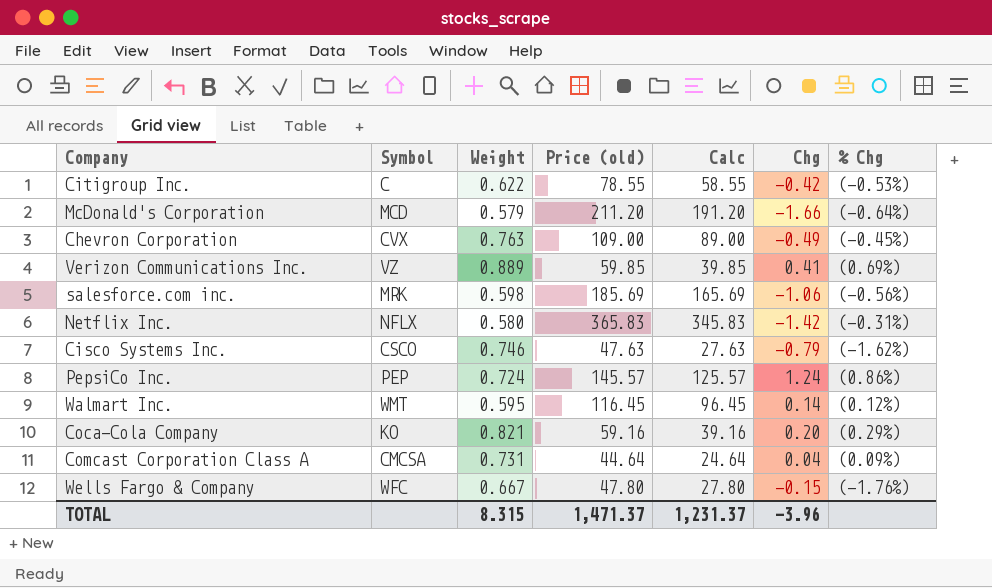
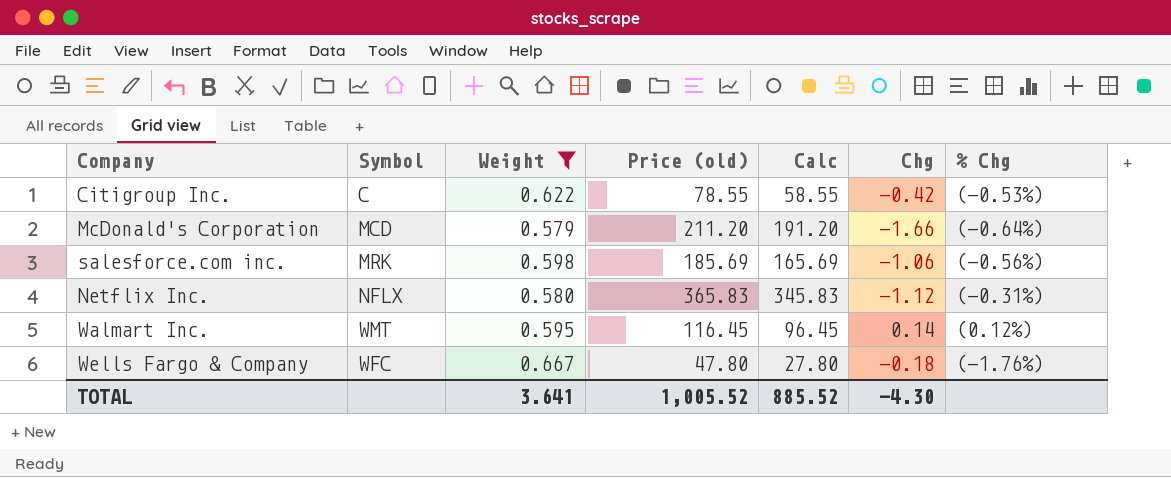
filter: none -> Weight <= 0.667
Netflix Inc. | Chg: -1.42 -> -1.12
Wells Fargo & Company | Chg: -0.15 -> -0.18
TOTAL | Weight: 8.315 -> 3.641
TOTAL | Price (old): 1,471.37 -> 1,005.52
TOTAL | Calc: 1,231.37 -> 885.52
TOTAL | Chg: -3.96 -> -4.30

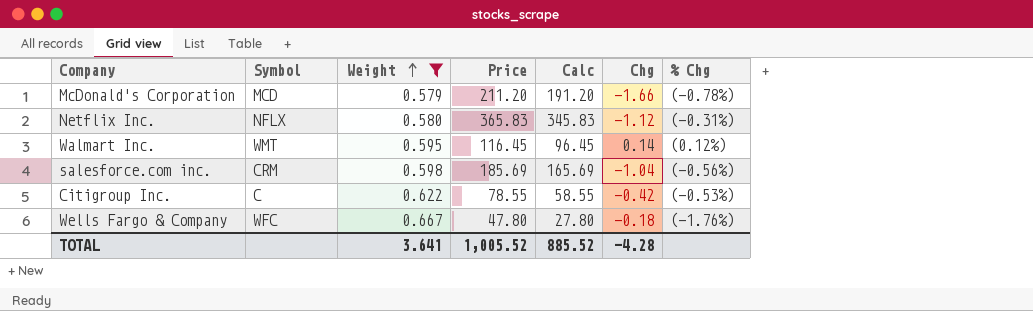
row order: none -> Weight ascending
column name: Price (old) -> Price
McDonald's Corporation | % Chg: (-0.64%) -> (-0.78%)
salesforce.com inc. | Symbol: MRK -> CRM
salesforce.com inc. | Chg: -1.06 -> -1.04
TOTAL | Chg: -4.30 -> -4.28

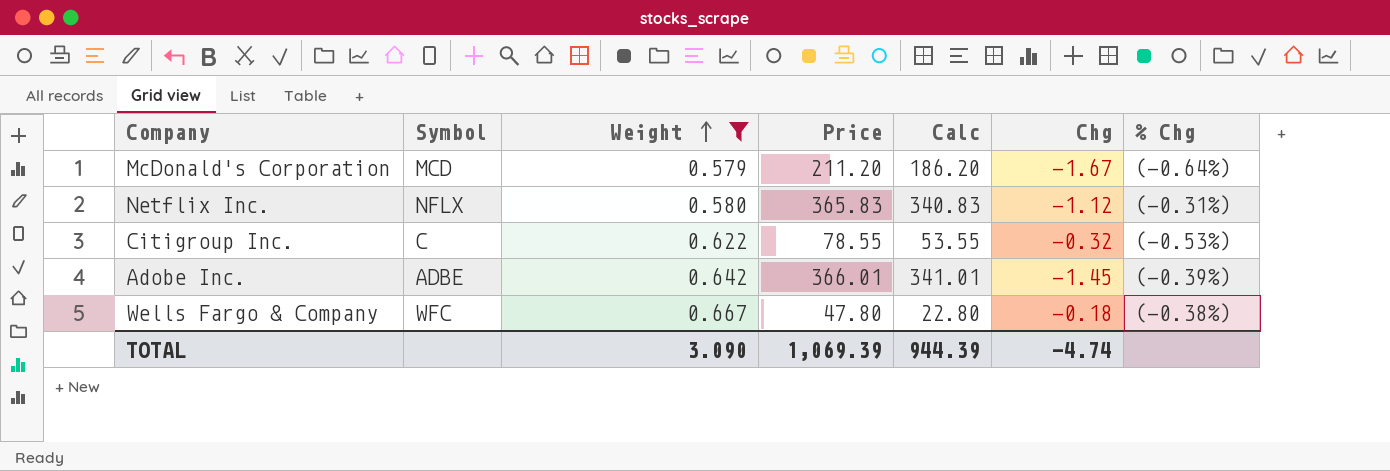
column Calc | formula: [Price] - 20 -> [Price] - 25
row Walmart Inc.: WMT | 0.595 | 116.45 | 96.45 | 0.14 | (0.12%) -> none
row salesforce.com inc.: CRM | 0.598 | 185.69 | 165.69 | -1.04 | (-0.56%) -> none
McDonald's Corporation | Chg: -1.66 -> -1.67
McDonald's Corporation | % Chg: (-0.78%) -> (-0.64%)
Citigroup Inc. | Chg: -0.42 -> -0.32
row Adobe Inc.: none -> ADBE | 0.642 | 366.01 | 341.01 | -1.45 | (-0.39%)
Wells Fargo & Company | % Chg: (-1.76%) -> (-0.38%)
TOTAL | Weight: 3.641 -> 3.090
TOTAL | Price: 1,005.52 -> 1,069.39
TOTAL | Calc: 885.52 -> 944.39
TOTAL | Chg: -4.28 -> -4.74

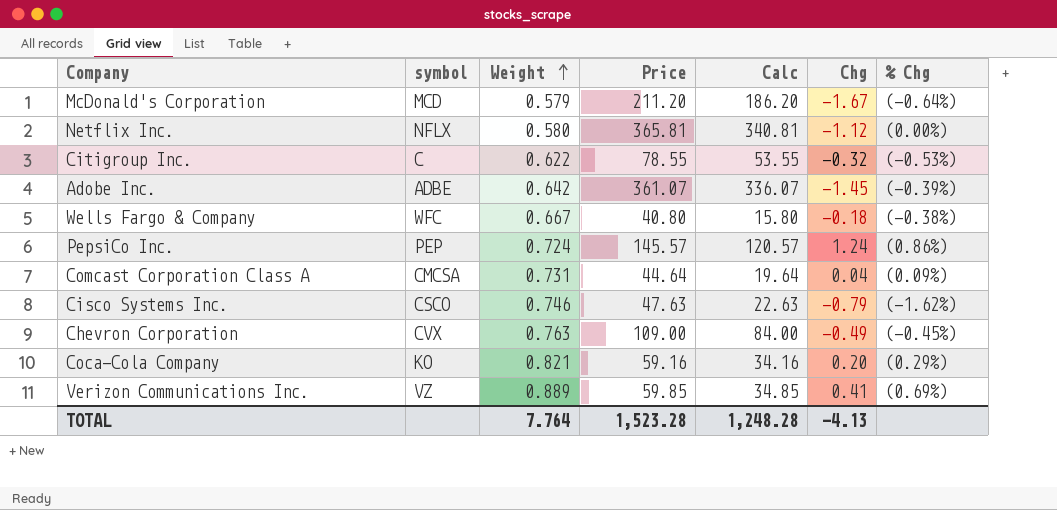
filter: Weight <= 0.667 -> none
column name: Symbol -> symbol
Netflix Inc. | Price: 365.83 -> 365.81
Netflix Inc. | Calc: 340.83 -> 340.81
Netflix Inc. | % Chg: (-0.31%) -> (0.00%)
Adobe Inc. | Price: 366.01 -> 361.07
Adobe Inc. | Calc: 341.01 -> 336.07
Wells Fargo & Company | Price: 47.80 -> 40.80
Wells Fargo & Company | Calc: 22.80 -> 15.80
TOTAL | Weight: 3.090 -> 7.764
TOTAL | Price: 1,069.39 -> 1,523.28
TOTAL | Calc: 944.39 -> 1,248.28
TOTAL | Chg: -4.74 -> -4.13

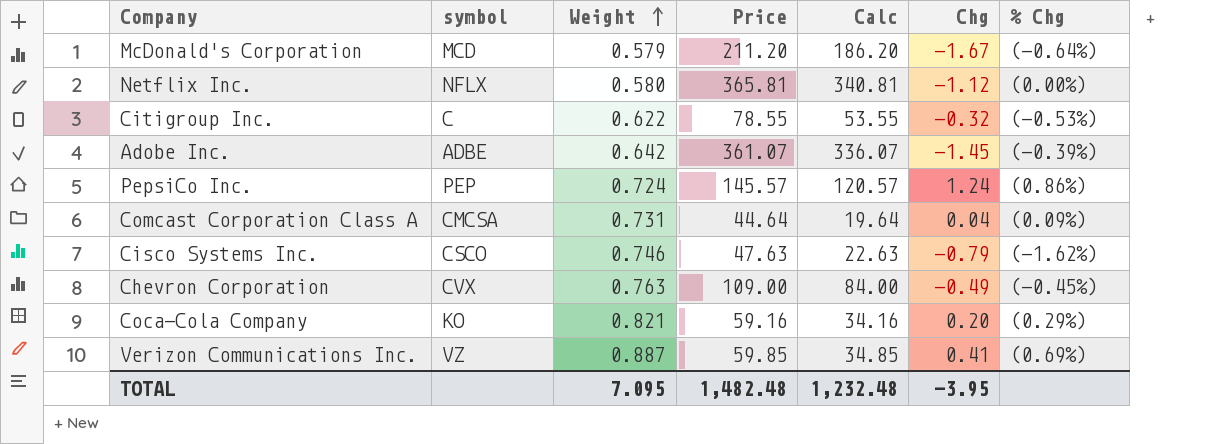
row Wells Fargo & Company: WFC | 0.667 | 40.80 | 15.80 | -0.18 | (-0.38%) -> none
Verizon Communications Inc. | Weight: 0.889 -> 0.887
TOTAL | Weight: 7.764 -> 7.095
TOTAL | Price: 1,523.28 -> 1,482.48
TOTAL | Calc: 1,248.28 -> 1,232.48
TOTAL | Chg: -4.13 -> -3.95

